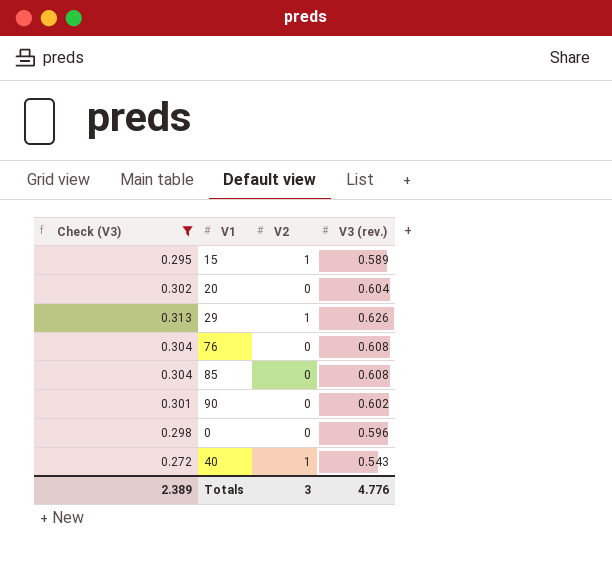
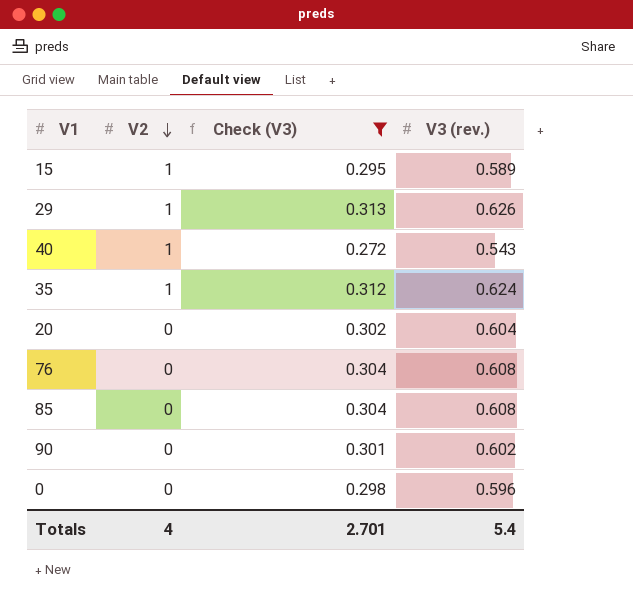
row order: none -> V2 descending
column Check (V3) | position: 1 -> 3
row 35: none -> 1 | 0.312 | 0.624
Totals | V2: 3 -> 4
Totals | Check (V3): 2.389 -> 2.701
Totals | V3 (rev.): 4.776 -> 5.4

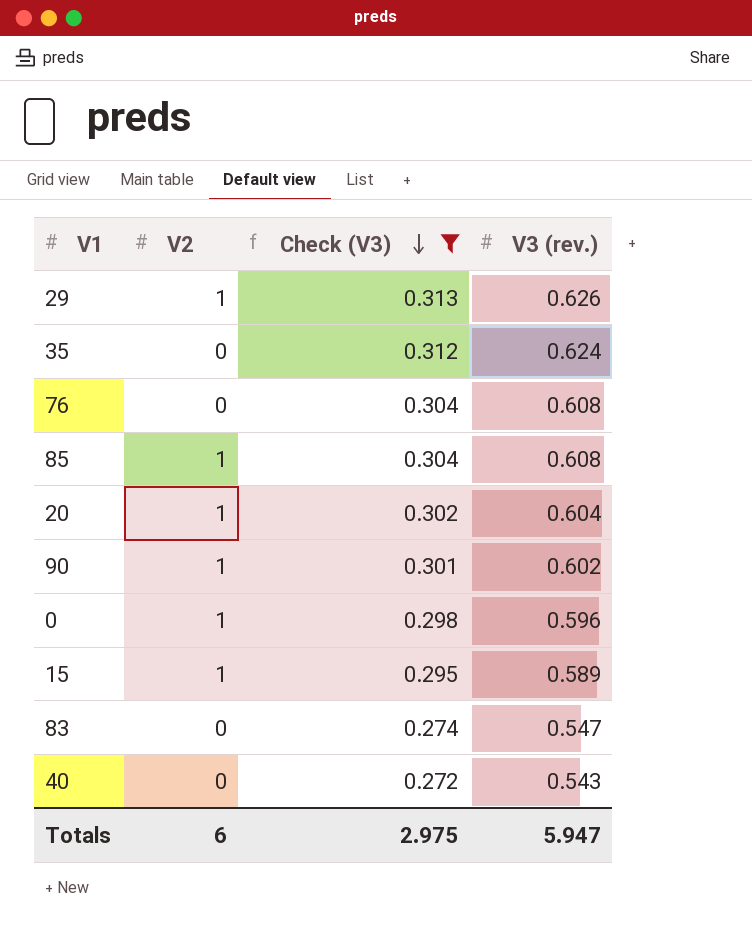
row order: V2 descending -> Check (V3) descending
35 | V2: 1 -> 0
85 | V2: 0 -> 1
20 | V2: 0 -> 1
90 | V2: 0 -> 1
0 | V2: 0 -> 1
row 83: none -> 0 | 0.274 | 0.547
40 | V2: 1 -> 0
Totals | V2: 4 -> 6
Totals | Check (V3): 2.701 -> 2.975
Totals | V3 (rev.): 5.4 -> 5.947

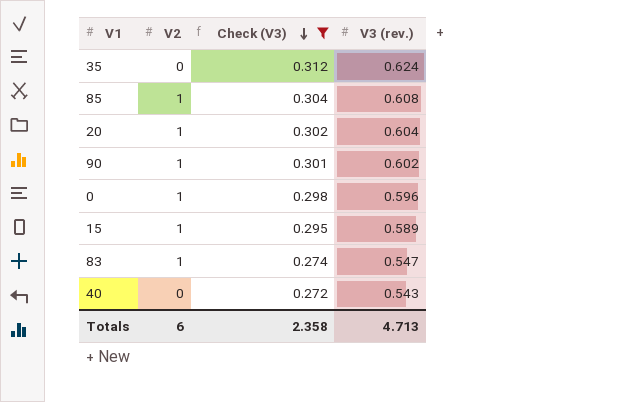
row 29: 1 | 0.313 | 0.626 -> none
row 76: 0 | 0.304 | 0.608 -> none
83 | V2: 0 -> 1
Totals | Check (V3): 2.975 -> 2.358
Totals | V3 (rev.): 5.947 -> 4.713

